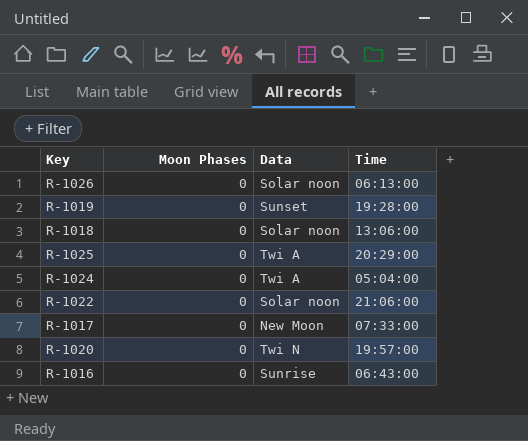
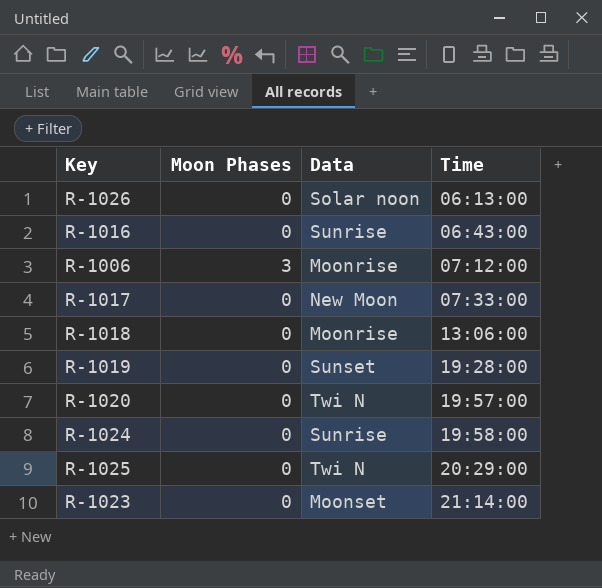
row order: none -> Time ascending
row R-1022: 0 | Solar noon | 21:06:00 -> none
row R-1006: none -> 3 | Moonrise | 07:12:00
R-1018 | Data: Solar noon -> Moonrise
R-1024 | Data: Twi A -> Sunrise
R-1024 | Time: 05:04:00 -> 19:58:00
R-1025 | Data: Twi A -> Twi N
row R-1023: none -> 0 | Moonset | 21:14:00

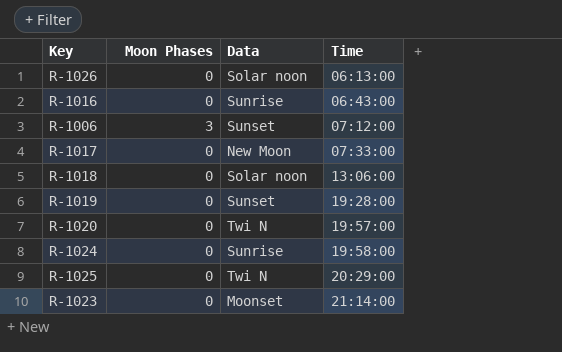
R-1006 | Data: Moonrise -> Sunset
R-1018 | Data: Moonrise -> Solar noon

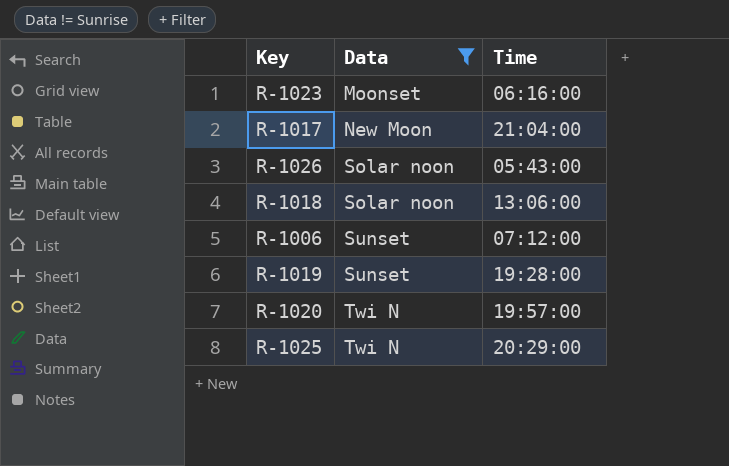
filter: none -> Data != Sunrise
row order: Time ascending -> Data ascending
column Moon Phases | position: 2 -> none
R-1023 | Time: 21:14:00 -> 06:16:00
R-1017 | Time: 07:33:00 -> 21:04:00
R-1026 | Time: 06:13:00 -> 05:43:00

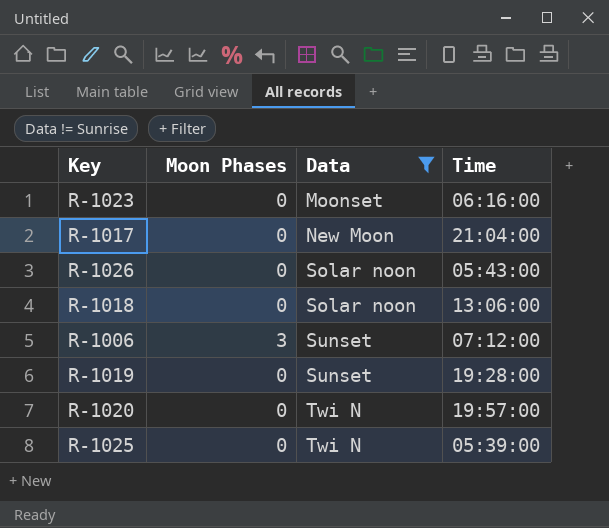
column Moon Phases | position: none -> 2
R-1025 | Time: 20:29:00 -> 05:39:00

